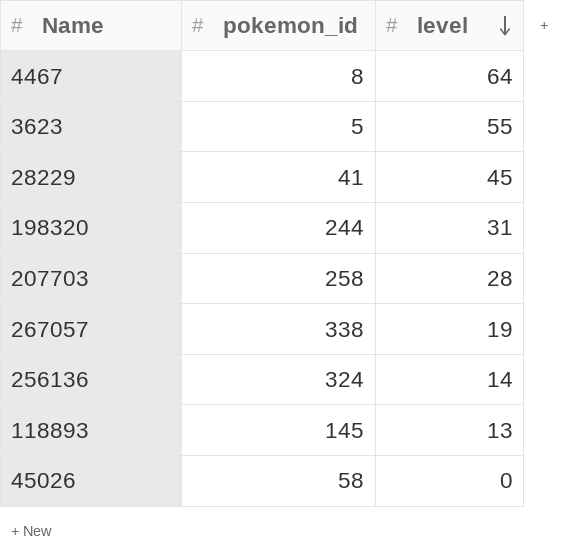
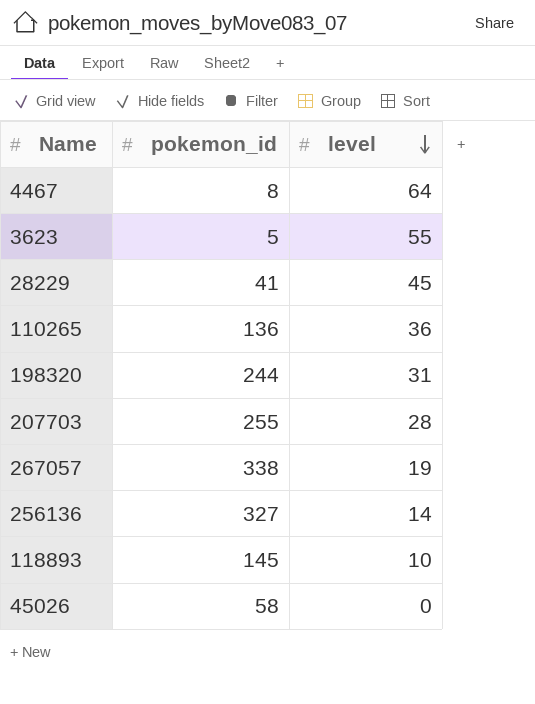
row 110265: none -> 136 | 36
207703 | pokemon_id: 258 -> 255
256136 | pokemon_id: 324 -> 327
118893 | level: 13 -> 10

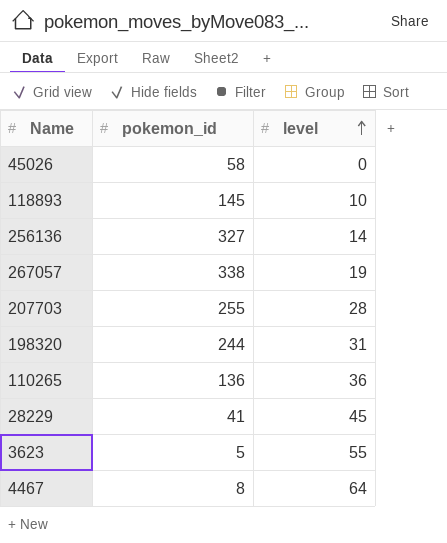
row order: level descending -> level ascending

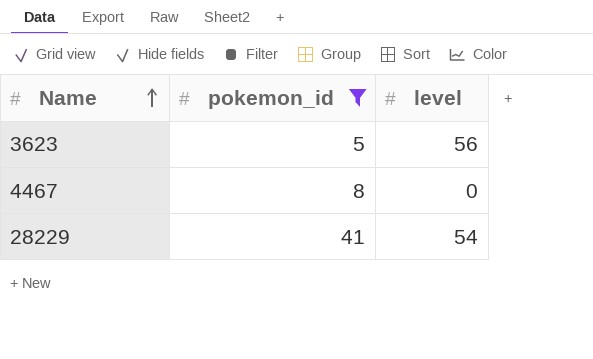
filter: none -> pokemon_id <= 41
row order: level ascending -> Name ascending
3623 | level: 55 -> 56
4467 | level: 64 -> 0
28229 | level: 45 -> 54

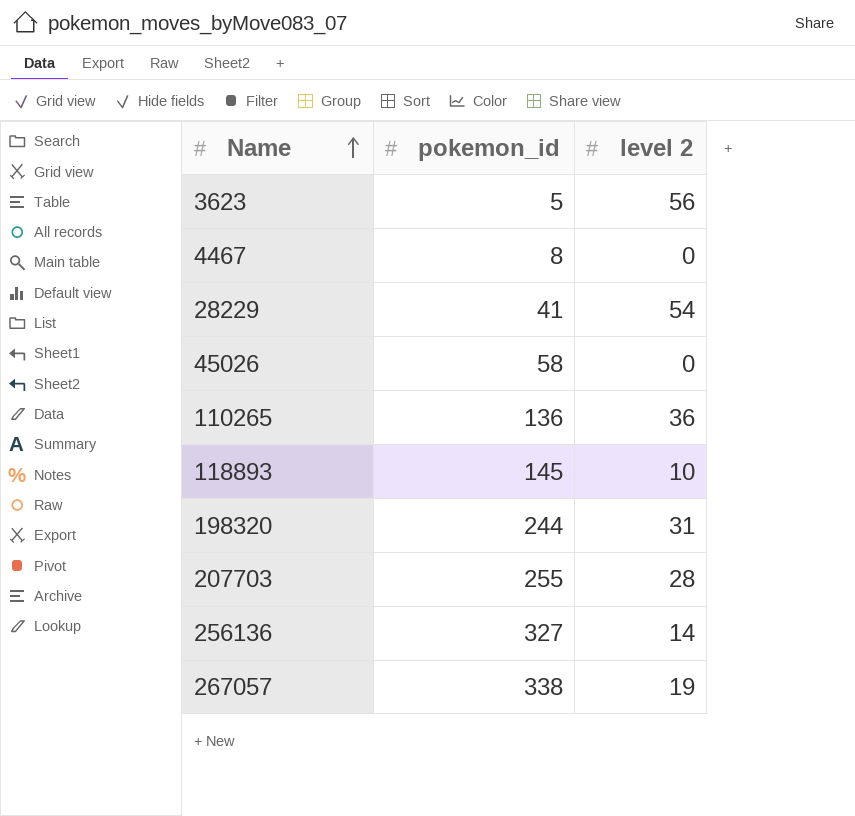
filter: pokemon_id <= 41 -> none
column name: level -> level 2

